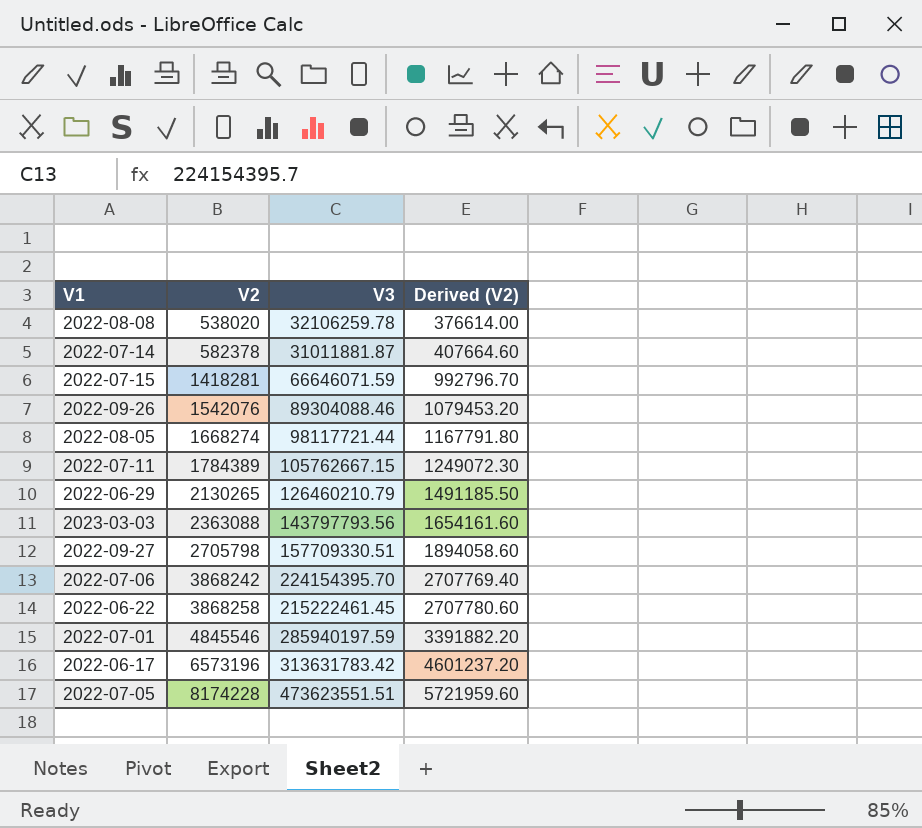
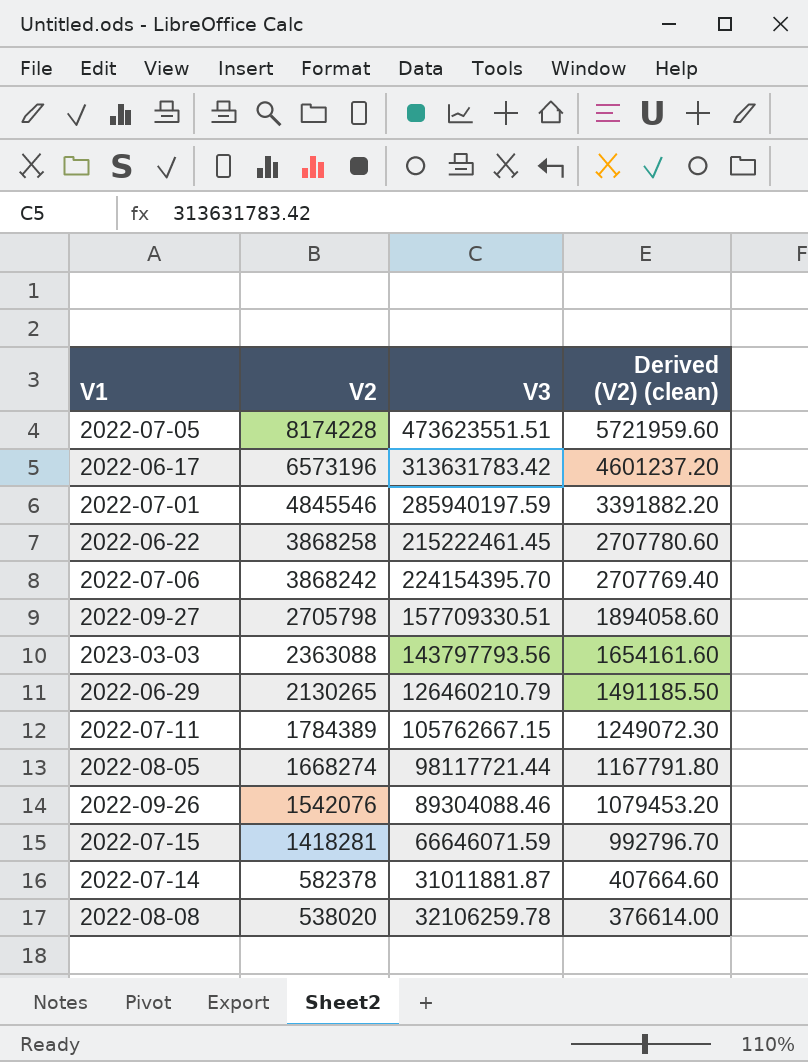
row order: V2 ascending -> V2 descending
column name: Derived (V2) -> Derived (V2) (clean)

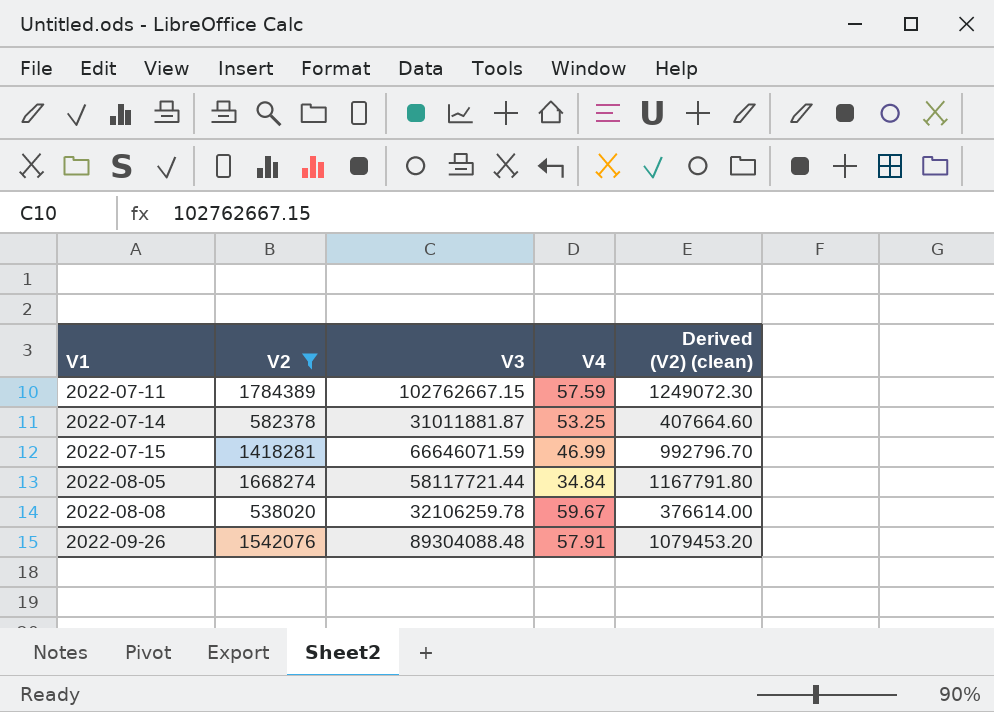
filter: none -> V2 <= 1784389
row order: V2 descending -> V1 ascending
column V4 | formula: none -> [V3] / [V2]
2022-07-11 | V3: 105762667.15 -> 102762667.15
2022-08-05 | V3: 98117721.44 -> 58117721.44
2022-09-26 | V3: 89304088.46 -> 89304088.48

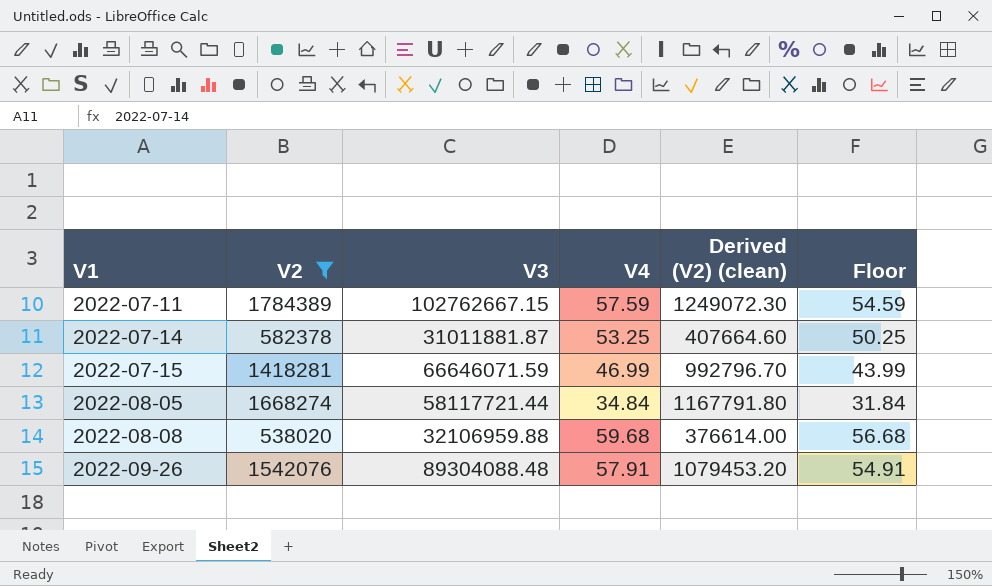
column Floor | formula: none -> [V4] - 3
2022-08-08 | V3: 32106259.78 -> 32106959.88
2022-08-08 | V4: 59.67 -> 59.68

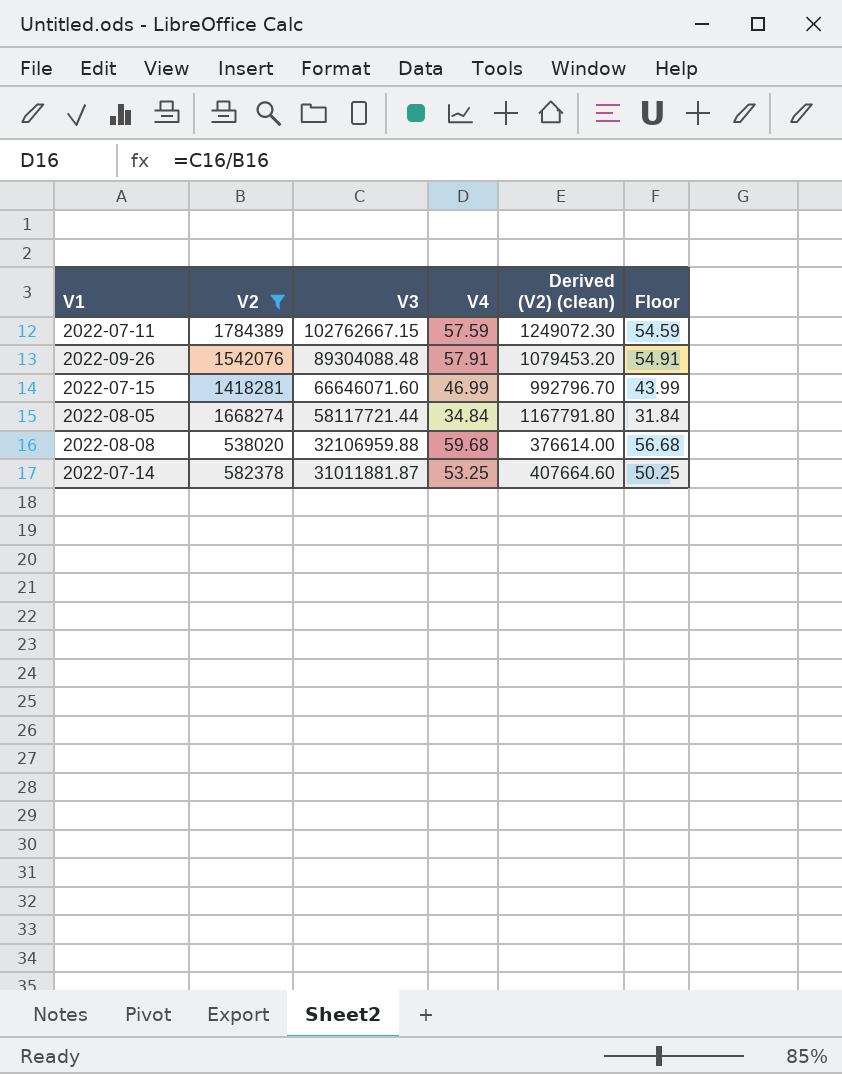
row order: V1 ascending -> V3 descending
2022-07-15 | V3: 66646071.59 -> 66646071.60

